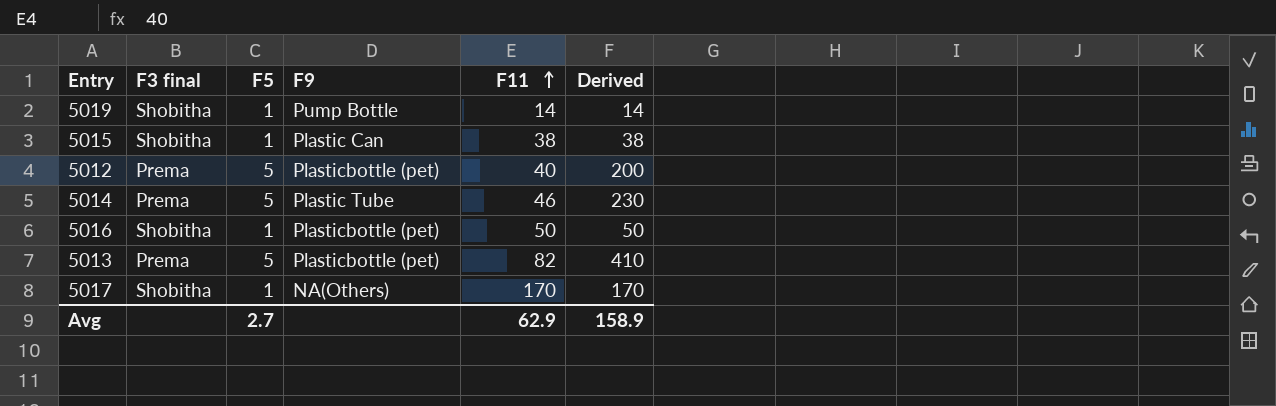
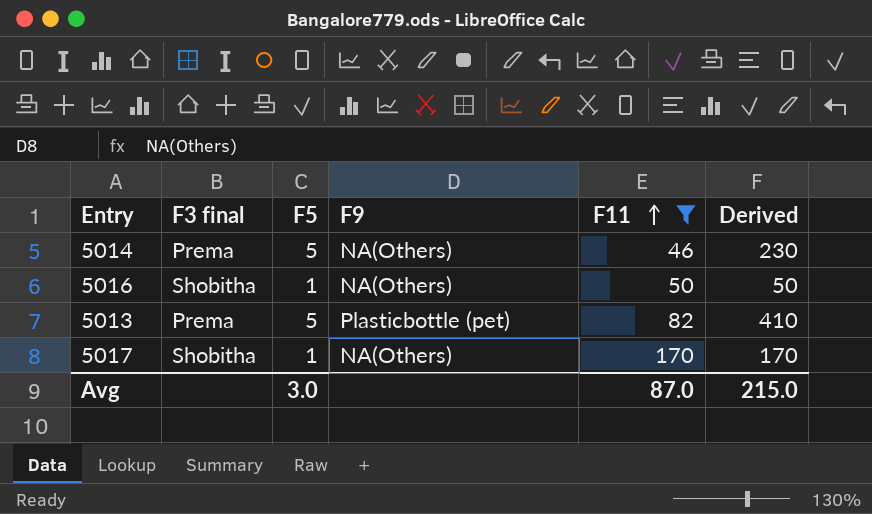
filter: none -> F11 >= 46
5014 | F9: Plastic Tube -> NA(Others)
5016 | F9: Plasticbottle (pet) -> NA(Others)
Avg | F5: 2.7 -> 3.0
Avg | F11: 62.9 -> 87.0
Avg | Derived: 158.9 -> 215.0

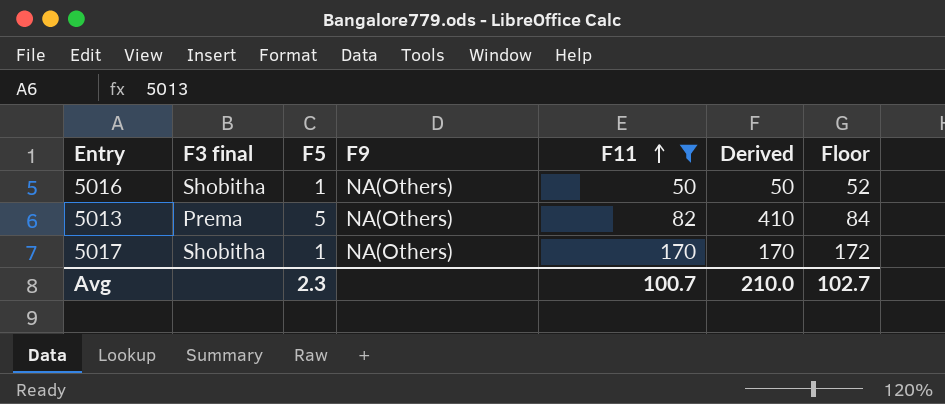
column Floor | formula: none -> [F11] + 2
row 5014: Prema | 5 | NA(Others) | 46 | 230 -> none
5013 | F9: Plasticbottle (pet) -> NA(Others)
Avg | F5: 3.0 -> 2.3
Avg | F11: 87.0 -> 100.7
Avg | Derived: 215.0 -> 210.0

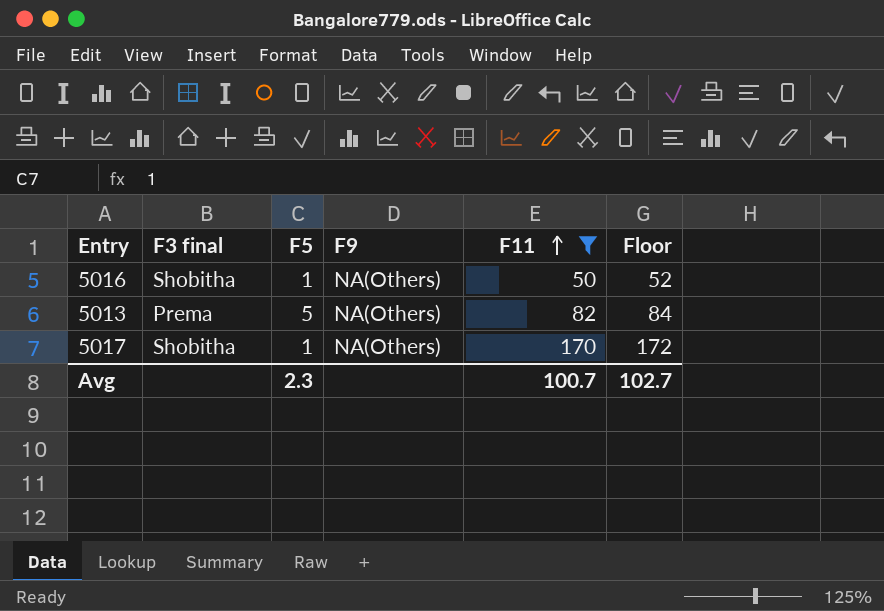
column Derived | formula: [F5] * [F11] -> none

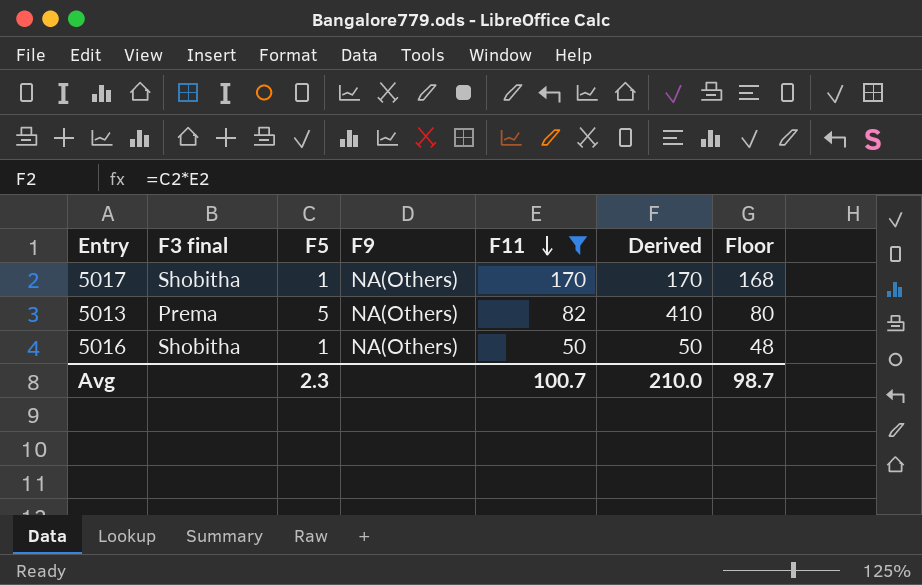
row order: F11 ascending -> F11 descending
column Derived | formula: none -> [F5] * [F11]
column Floor | formula: [F11] + 2 -> [F11] - 2
Avg | Floor: 102.7 -> 98.7

